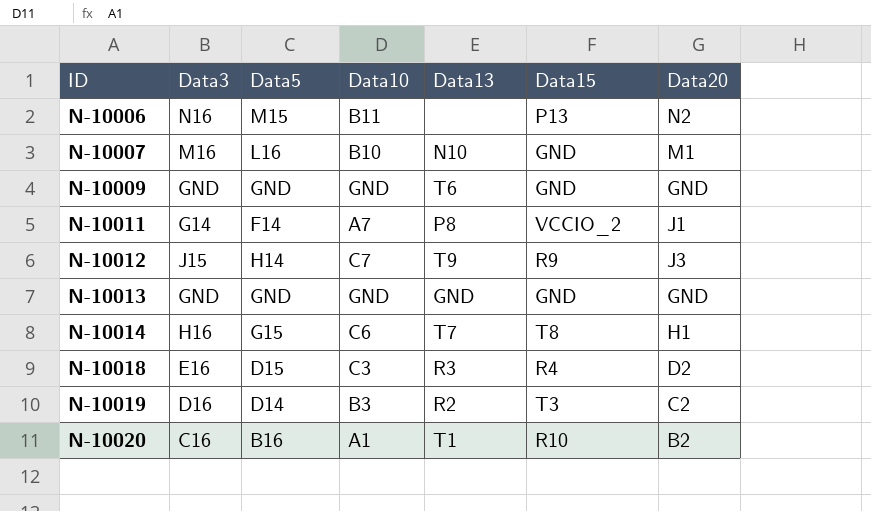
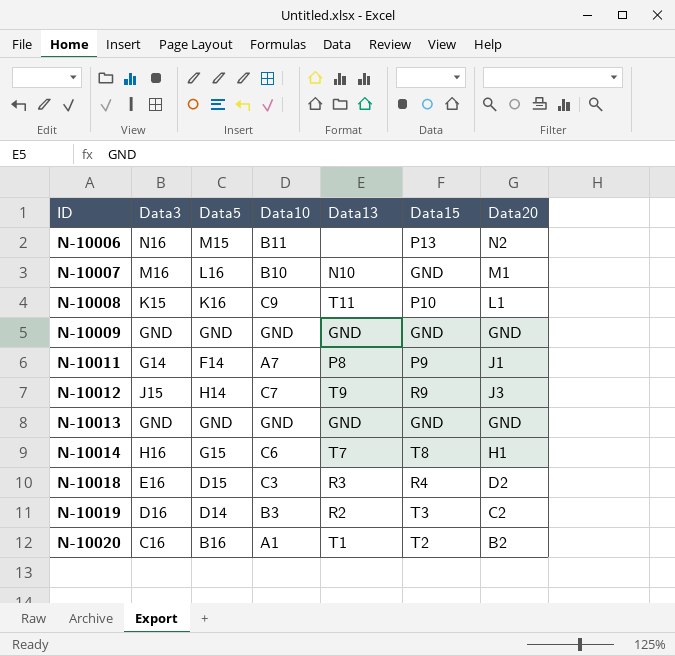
row N-10008: none -> K15 | K16 | C9 | T11 | P10 | L1
N-10009 | Data13: T6 -> GND
N-10011 | Data15: VCCIO_2 -> P9
N-10020 | Data15: R10 -> T2

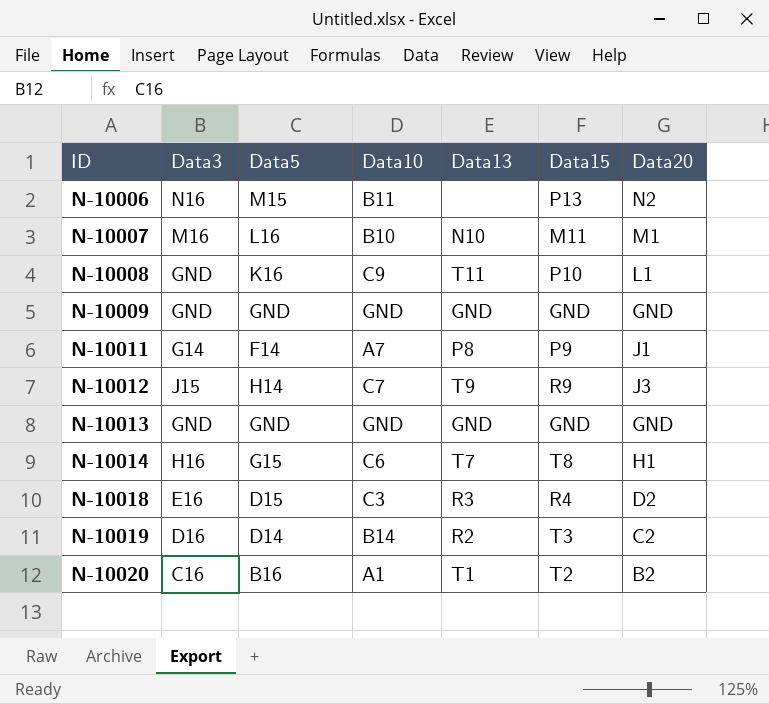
N-10007 | Data15: GND -> M11
N-10008 | Data3: K15 -> GND
N-10019 | Data10: B3 -> B14

